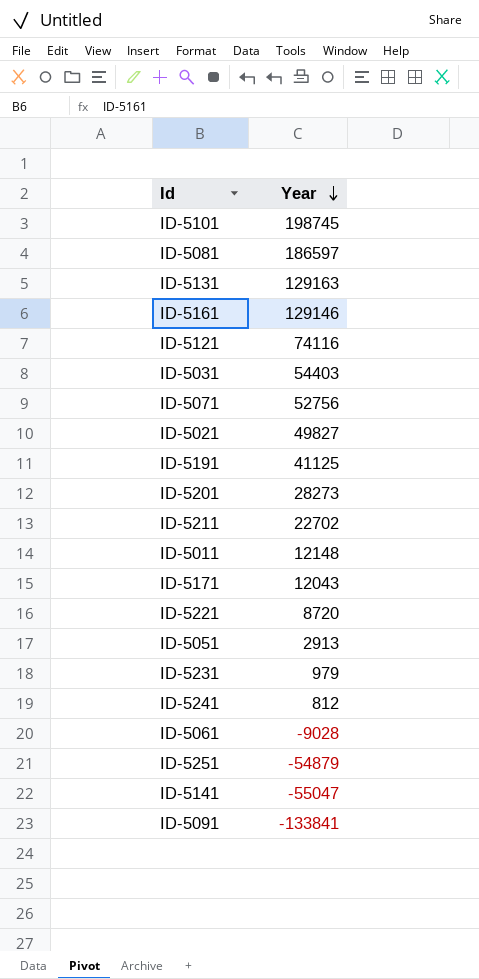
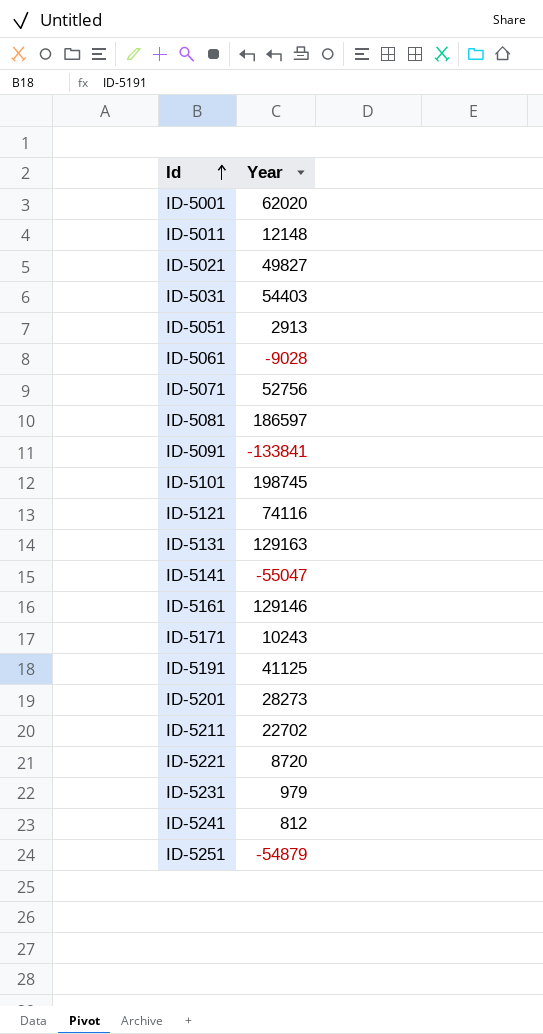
row order: Year descending -> Id ascending
row ID-5001: none -> 62020
ID-5171 | Year: 12043 -> 10243

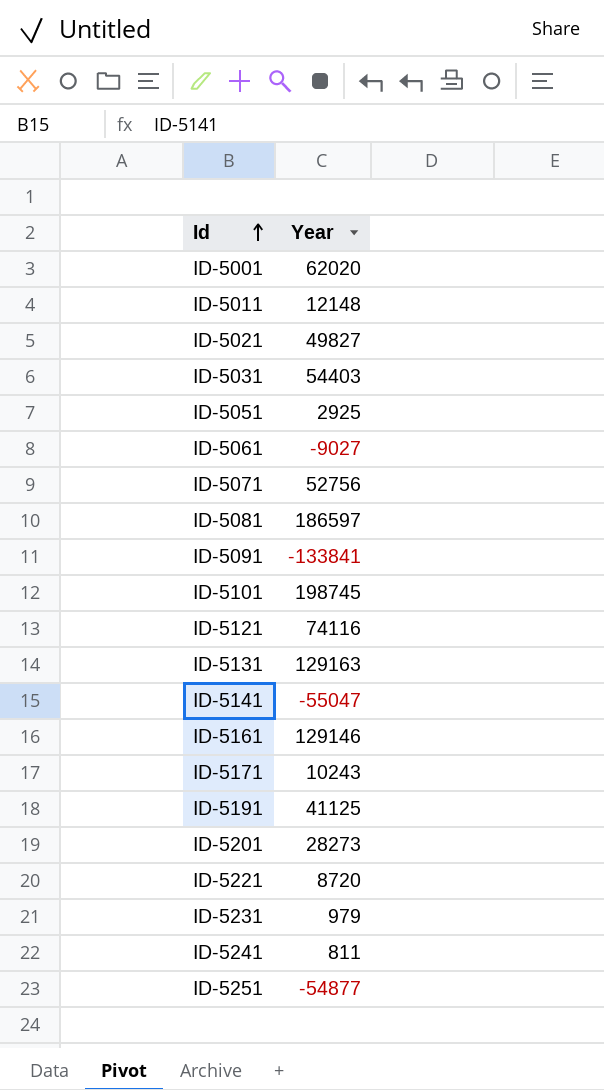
row ID-5211: 22702 -> none
ID-5051 | Year: 2913 -> 2925
ID-5061 | Year: -9028 -> -9027
ID-5241 | Year: 812 -> 811
ID-5251 | Year: -54879 -> -54877

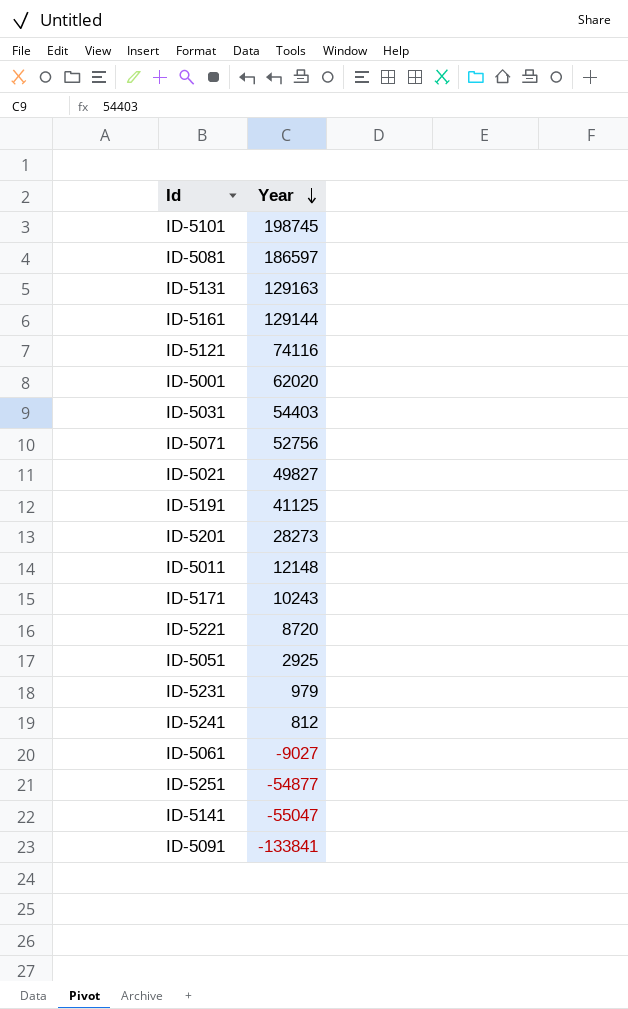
row order: Id ascending -> Year descending
ID-5161 | Year: 129146 -> 129144
ID-5241 | Year: 811 -> 812

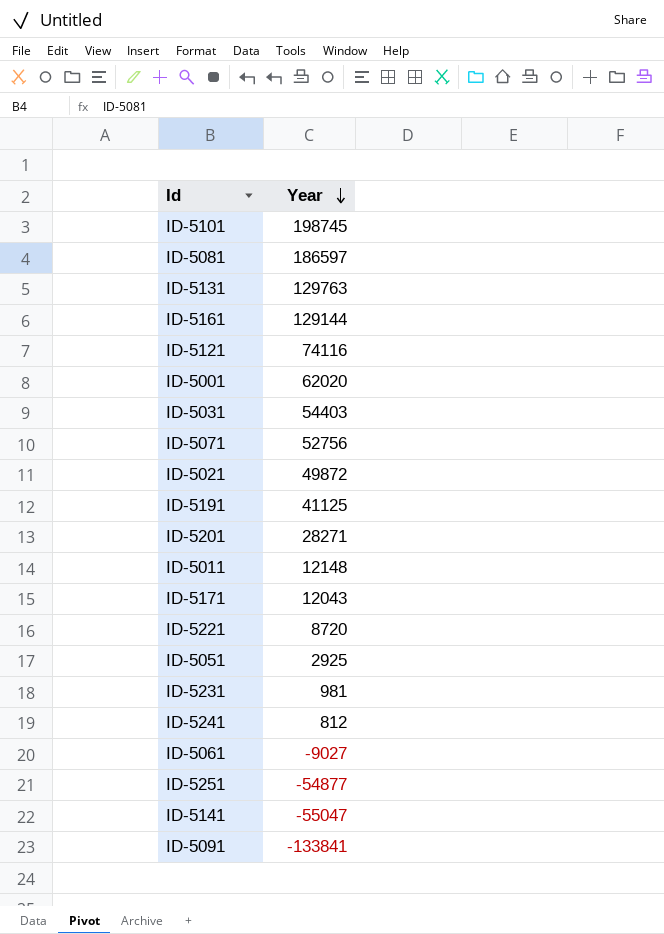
ID-5131 | Year: 129163 -> 129763
ID-5021 | Year: 49827 -> 49872
ID-5201 | Year: 28273 -> 28271
ID-5171 | Year: 10243 -> 12043
ID-5231 | Year: 979 -> 981

